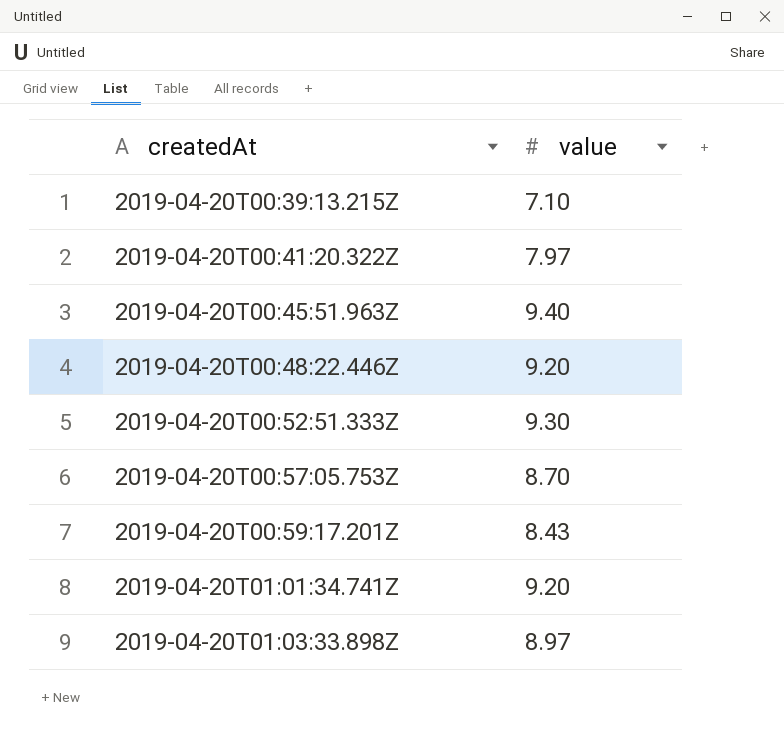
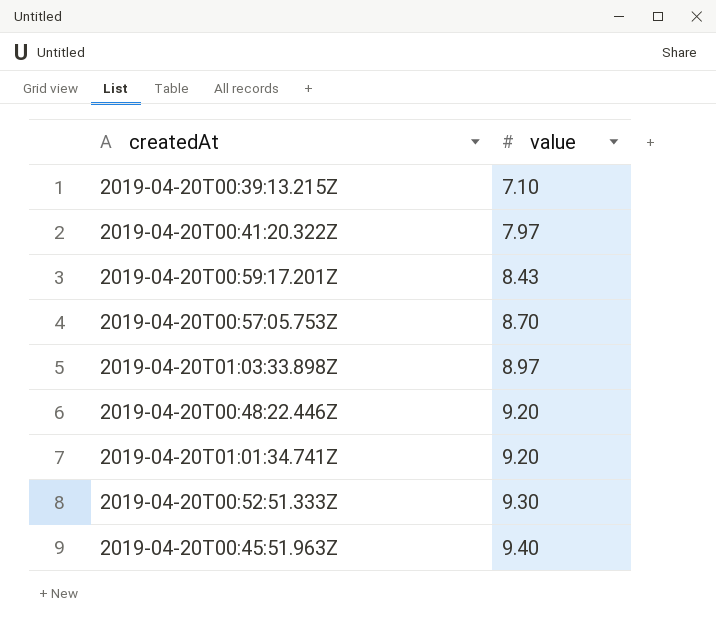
row order: createdAt ascending -> value ascending

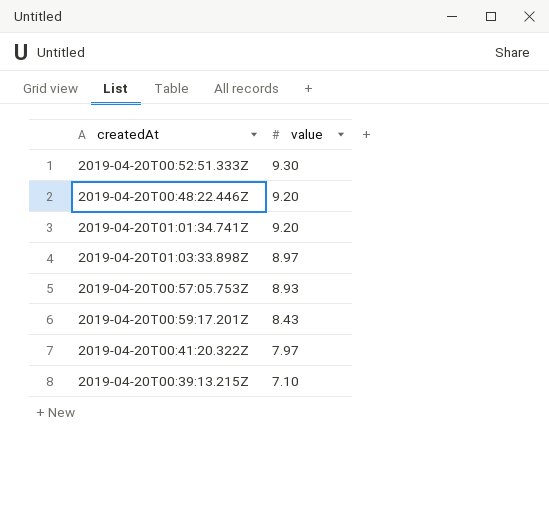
row order: value ascending -> value descending
row 2019-04-20T00:45:51.963Z: 9.40 -> none
2019-04-20T00:57:05.753Z | value: 8.70 -> 8.93

